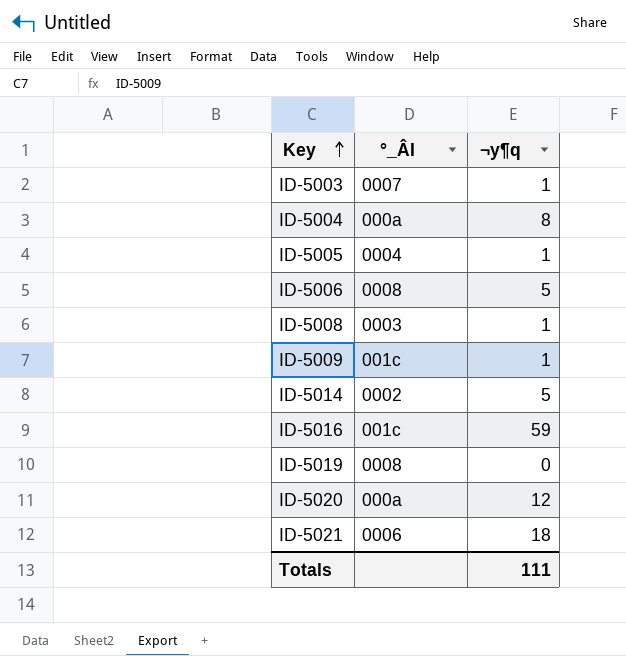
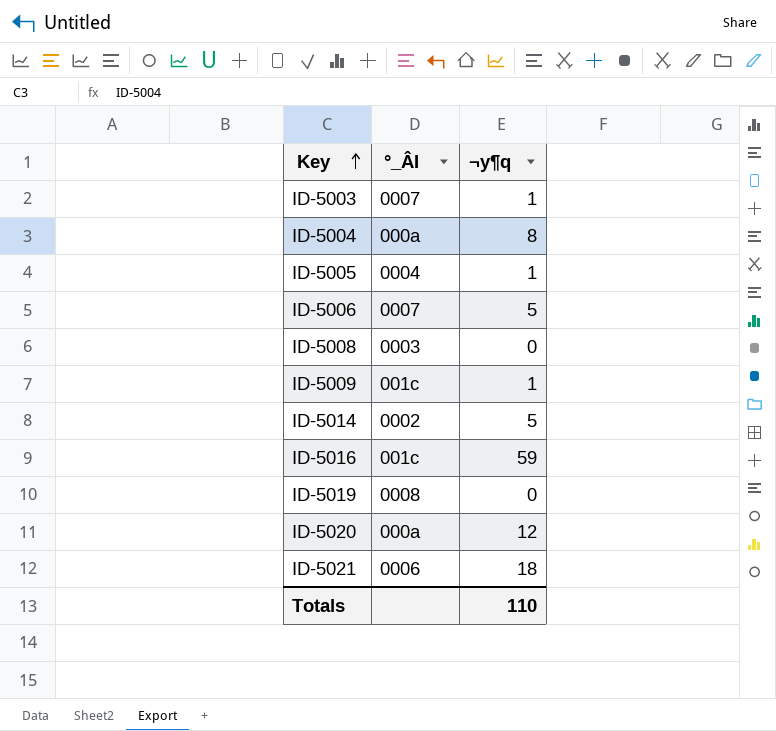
ID-5006 | °_ÂI: 0008 -> 0007
ID-5008 | ¬y¶q: 1 -> 0
Totals | ¬y¶q: 111 -> 110

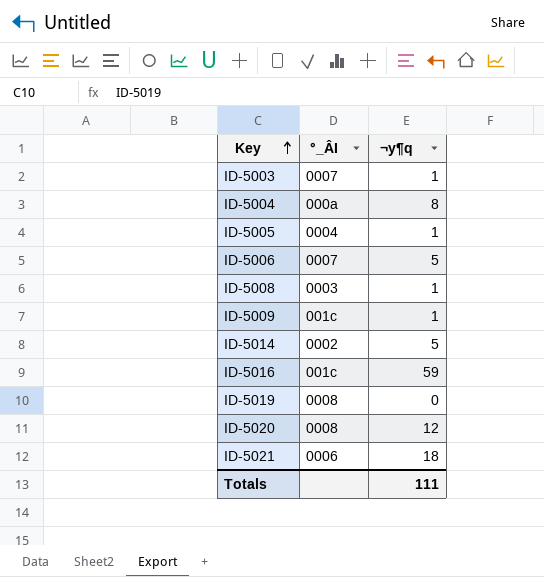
ID-5008 | ¬y¶q: 0 -> 1
ID-5020 | °_ÂI: 000a -> 0008
Totals | ¬y¶q: 110 -> 111

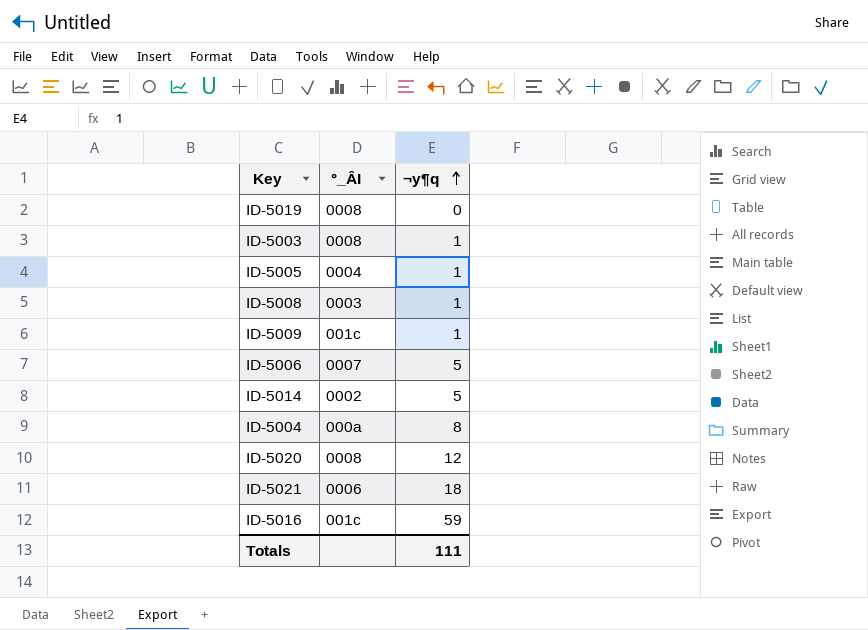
row order: Key ascending -> ¬y¶q ascending
ID-5003 | °_ÂI: 0007 -> 0008

